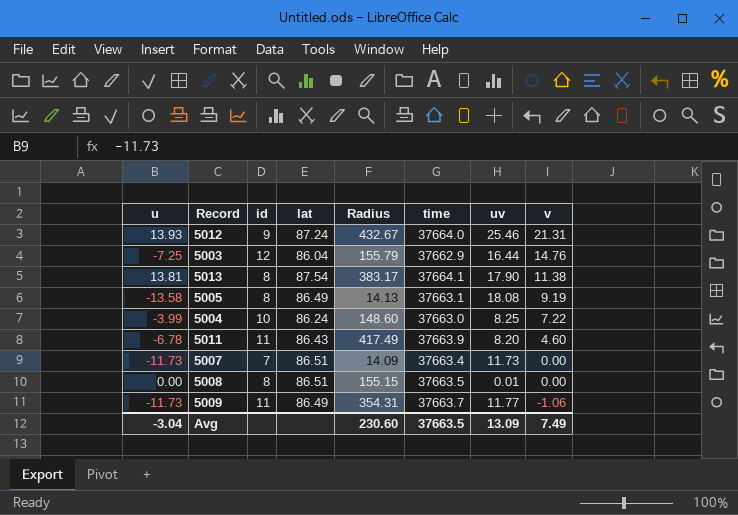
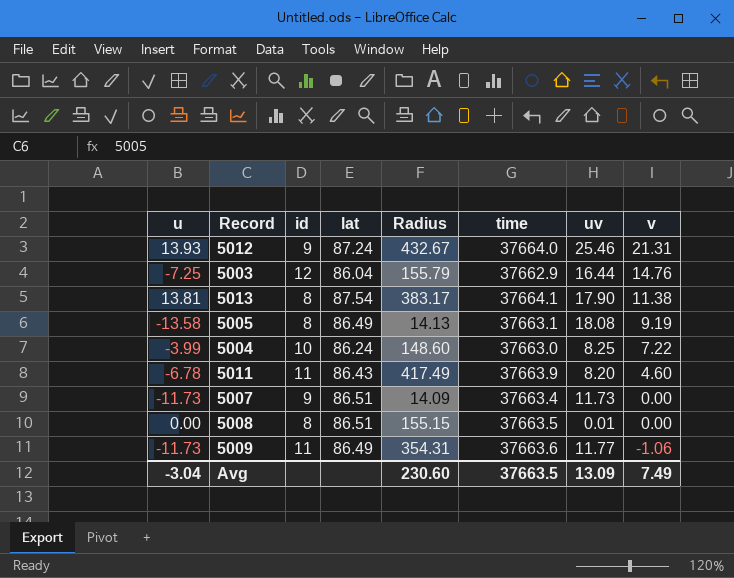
5007 | id: 7 -> 9
5009 | time: 37663.7 -> 37663.6

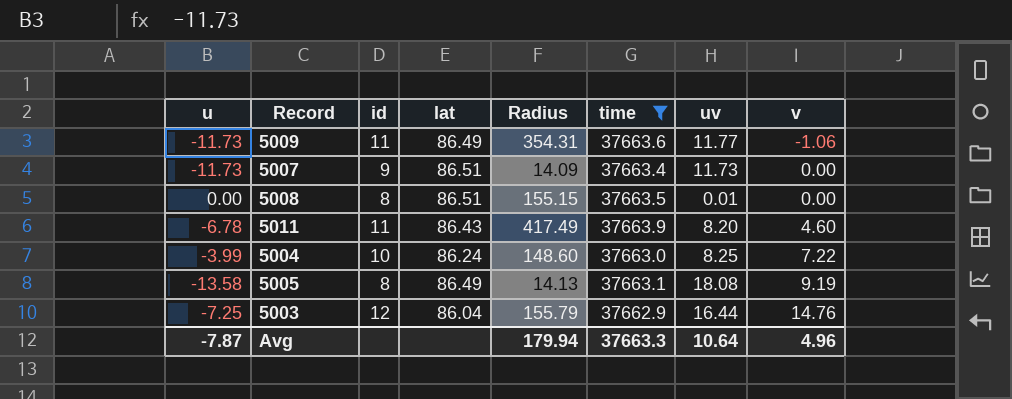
filter: none -> time <= 37663.9
row order: v descending -> v ascending
Avg | u: -3.04 -> -7.87
Avg | Radius: 230.60 -> 179.94
Avg | time: 37663.5 -> 37663.3
Avg | uv: 13.09 -> 10.64
Avg | v: 7.49 -> 4.96

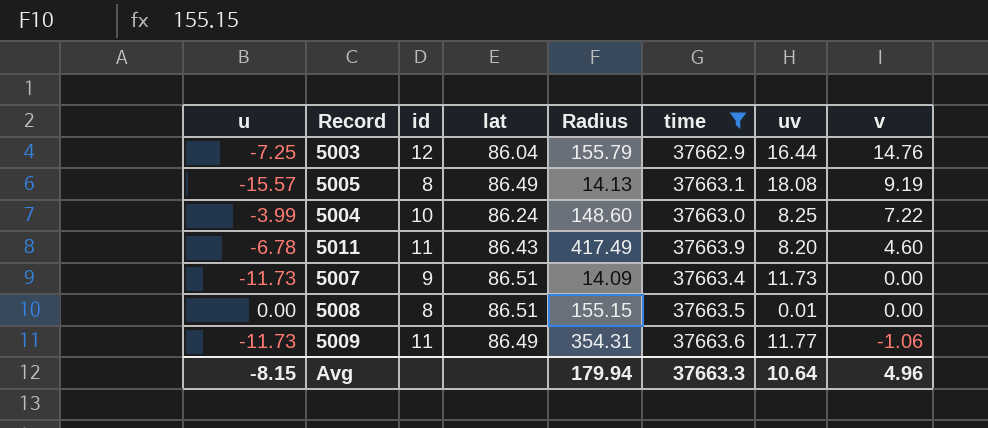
row order: v ascending -> v descending
5005 | u: -13.58 -> -15.57
Avg | u: -7.87 -> -8.15

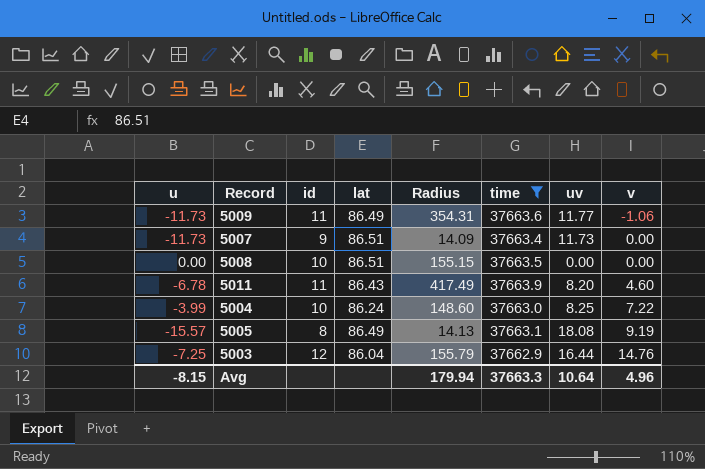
row order: v descending -> v ascending
5008 | id: 8 -> 10
5008 | uv: 0.01 -> 0.00

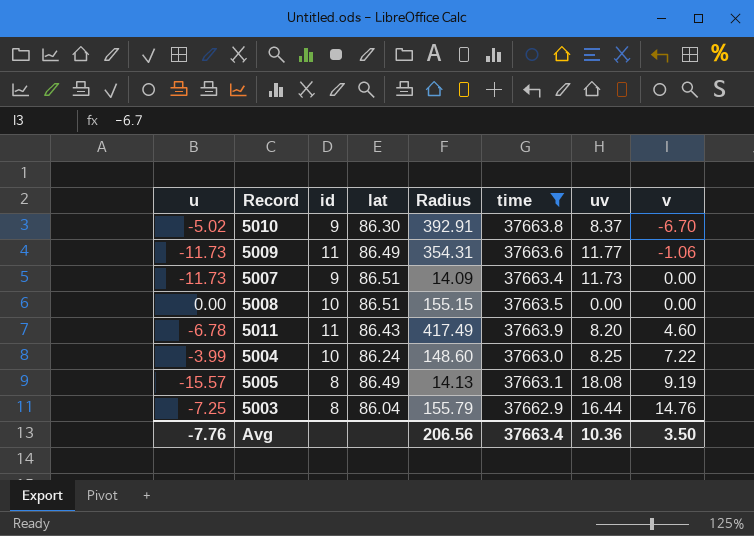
row 5010: none -> -5.02 | 9 | 86.30 | 392.91 | 37663.8 | 8.37 | -6.70
5003 | id: 12 -> 8
Avg | u: -8.15 -> -7.76
Avg | Radius: 179.94 -> 206.56
Avg | time: 37663.3 -> 37663.4
Avg | uv: 10.64 -> 10.36
Avg | v: 4.96 -> 3.50

